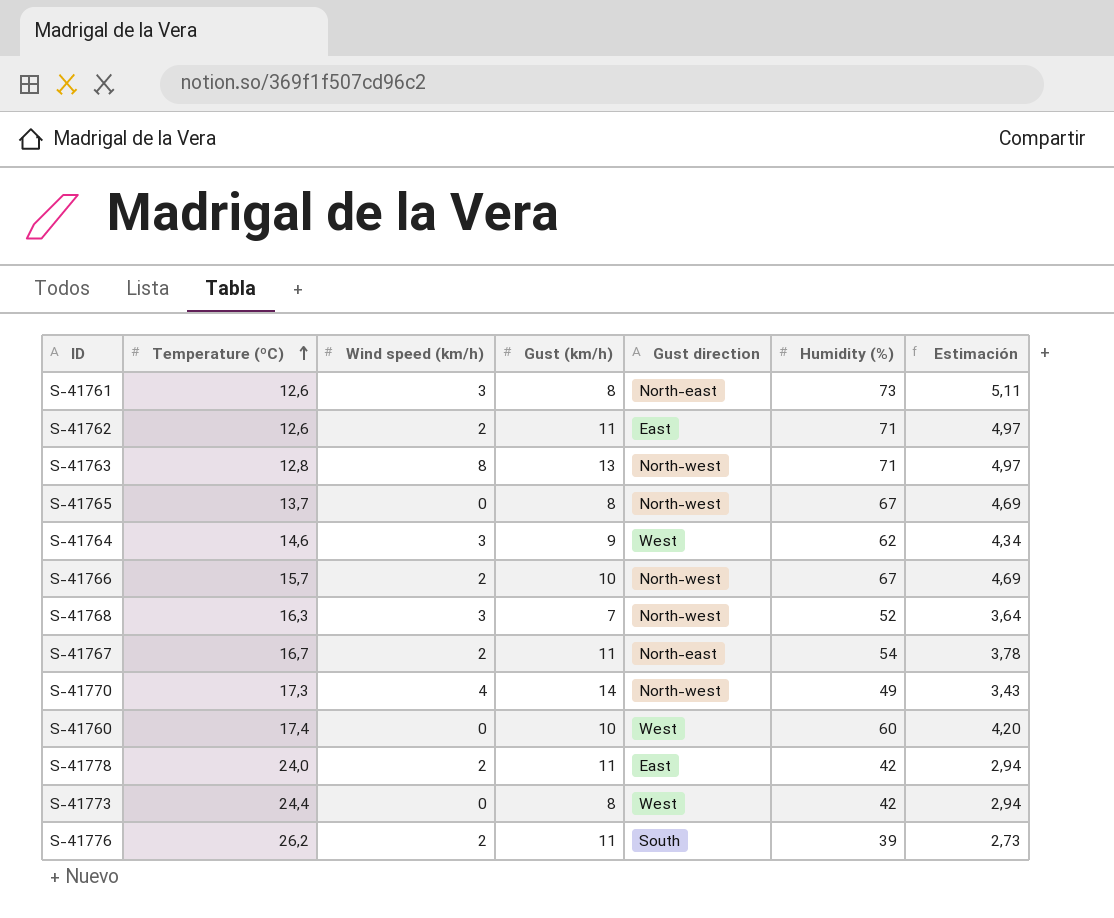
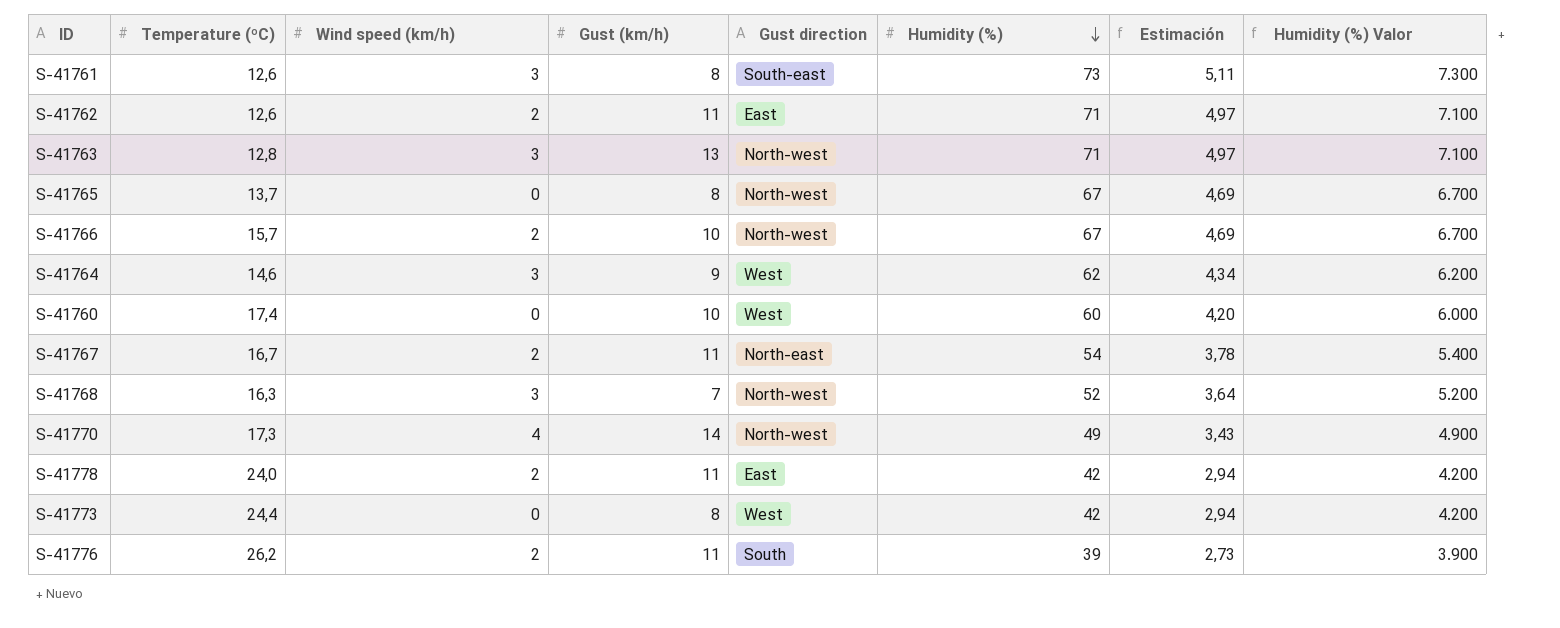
row order: Temperature (ºC) ascending -> Humidity (%) descending
column Humidity (%) Valor | formula: none -> [Humidity (%)] * 100
S-41761 | Gust direction: North-east -> South-east
S-41763 | Wind speed (km/h): 8 -> 3

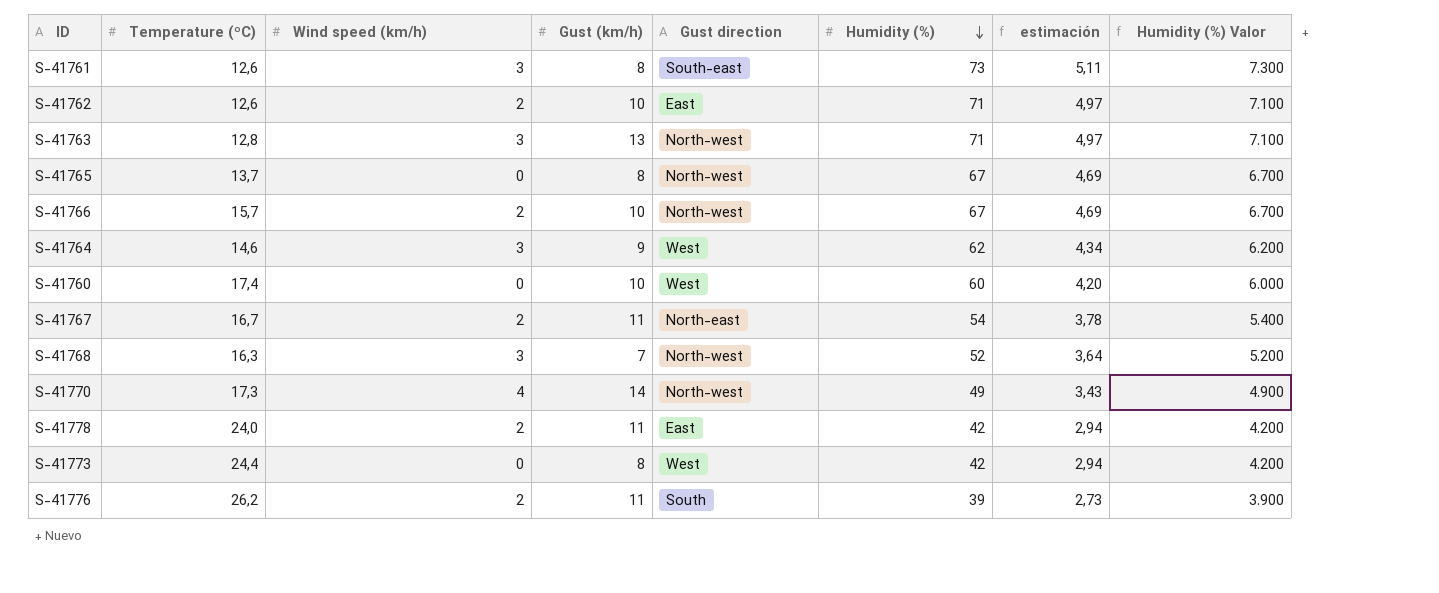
column name: Estimación -> estimación
S-41762 | Gust (km/h): 11 -> 10

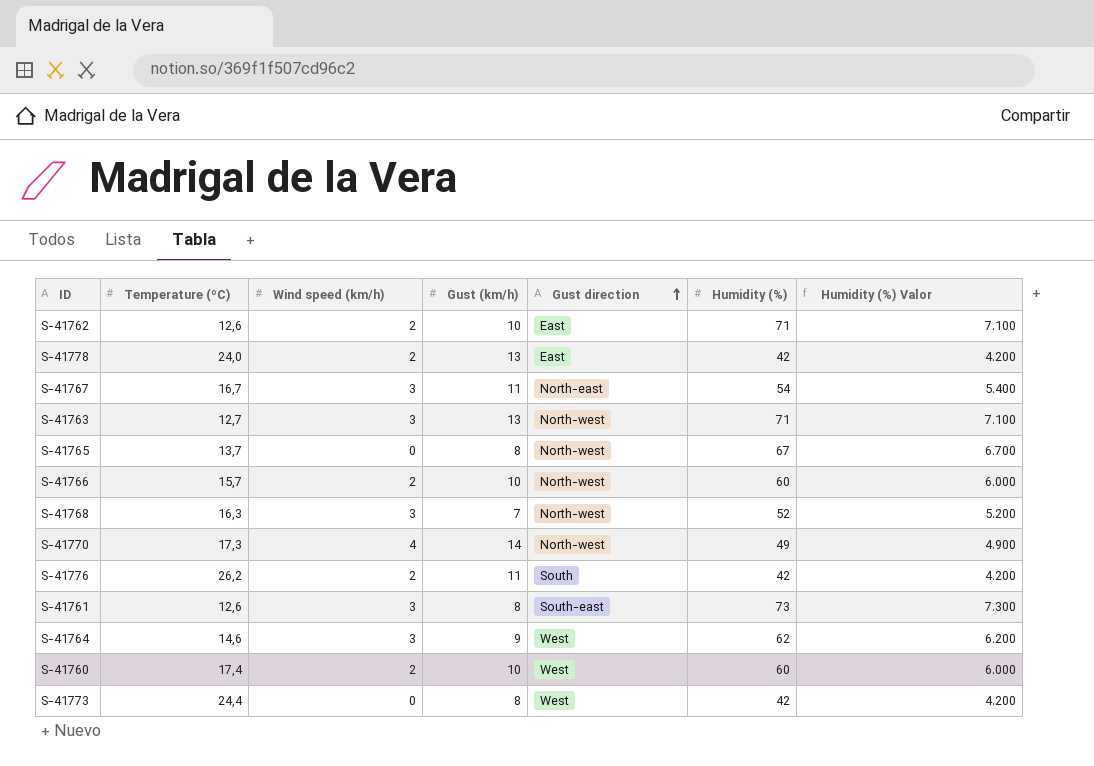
row order: Humidity (%) descending -> Gust direction ascending
column estimación | formula: [Humidity (%)] * 0,07 -> none
S-41778 | Gust (km/h): 11 -> 13
S-41767 | Wind speed (km/h): 2 -> 3
S-41763 | Temperature (ºC): 12,8 -> 12,7
S-41766 | Humidity (%): 67 -> 60
S-41766 | Humidity (%) Valor: 6.700 -> 6.000
S-41776 | Humidity (%): 39 -> 42
S-41776 | Humidity (%) Valor: 3.900 -> 4.200
S-41760 | Wind speed (km/h): 0 -> 2

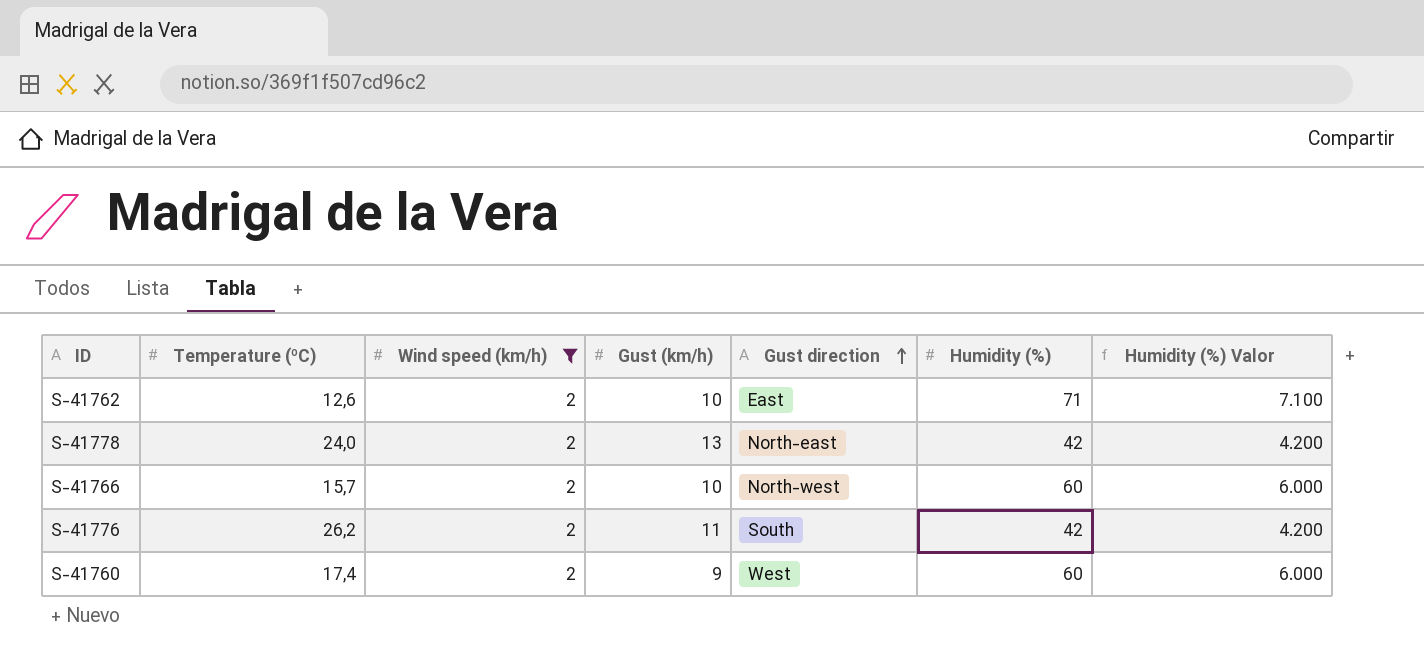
filter: none -> Wind speed (km/h) = 2
S-41778 | Gust direction: East -> North-east
S-41760 | Gust (km/h): 10 -> 9

